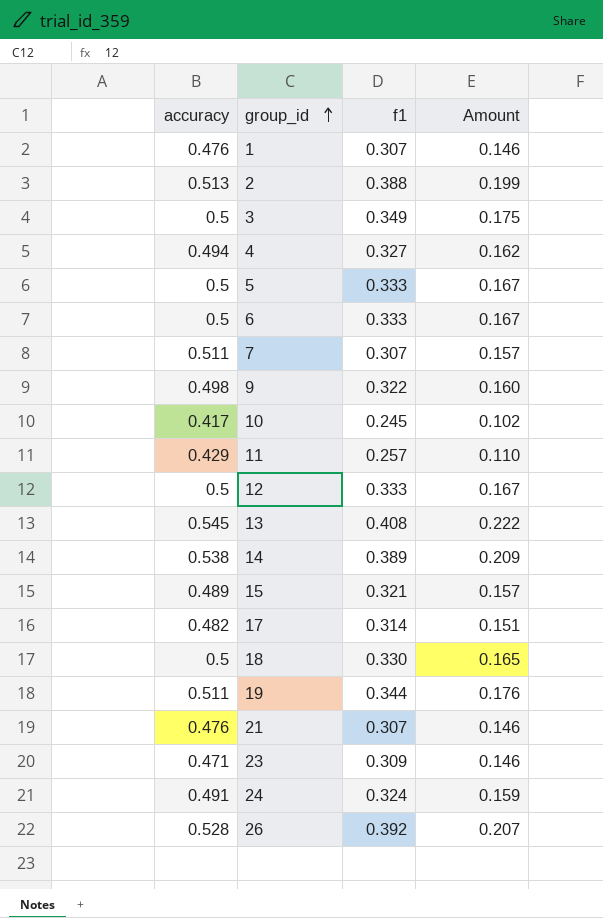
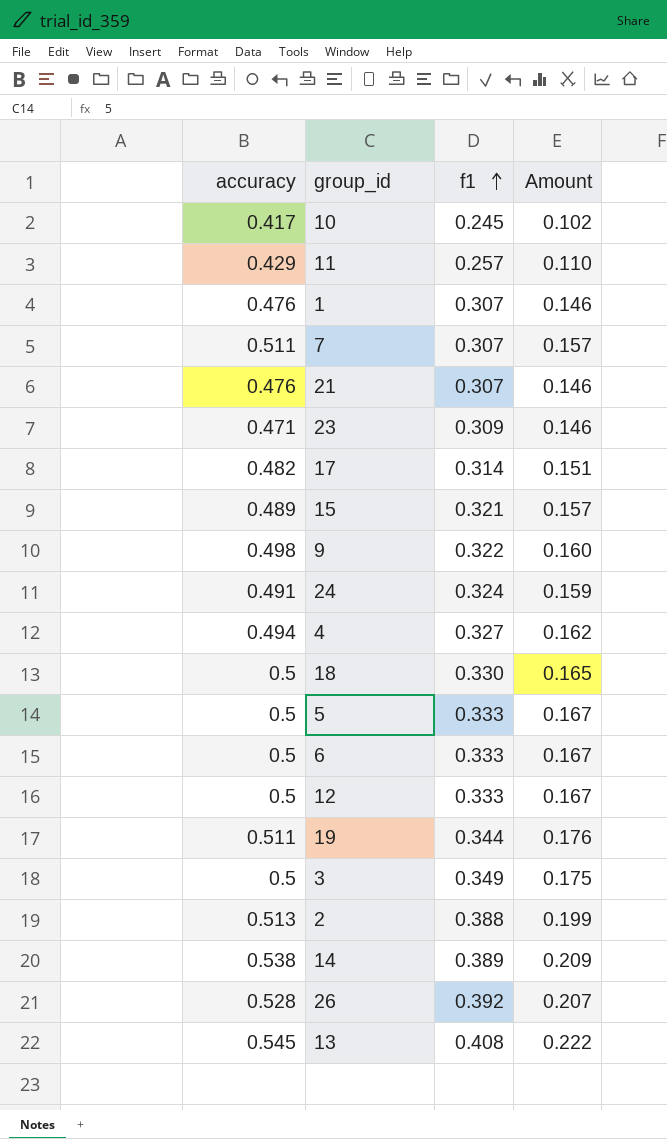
row order: group_id ascending -> f1 ascending

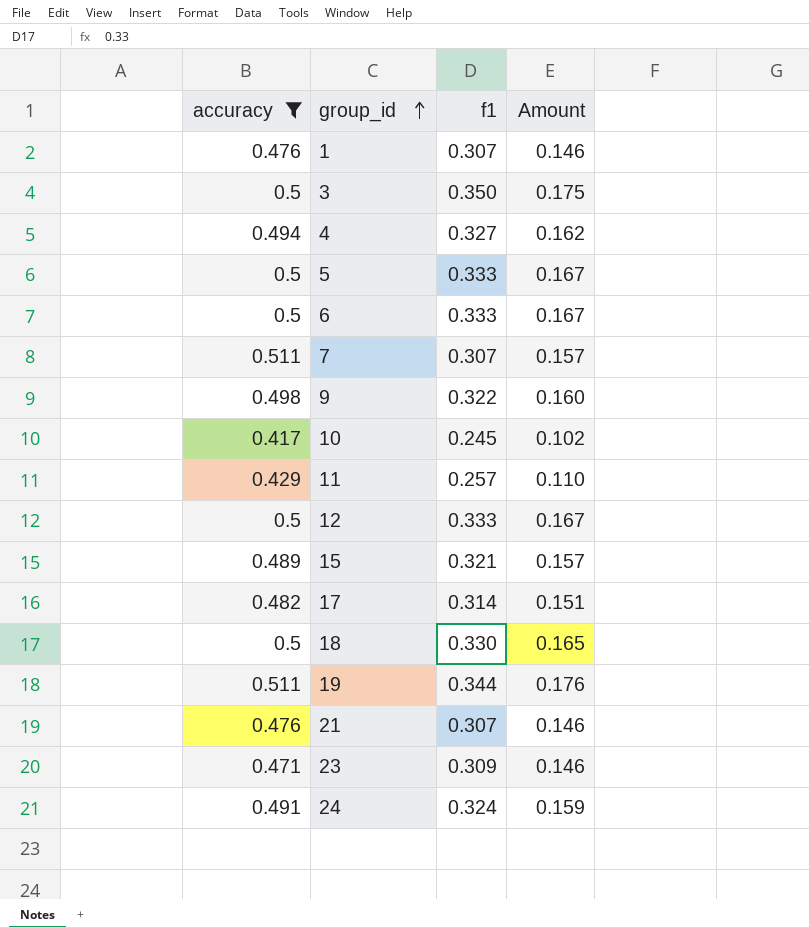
filter: none -> accuracy <= 0.511
row order: f1 ascending -> group_id ascending
3 | f1: 0.349 -> 0.350

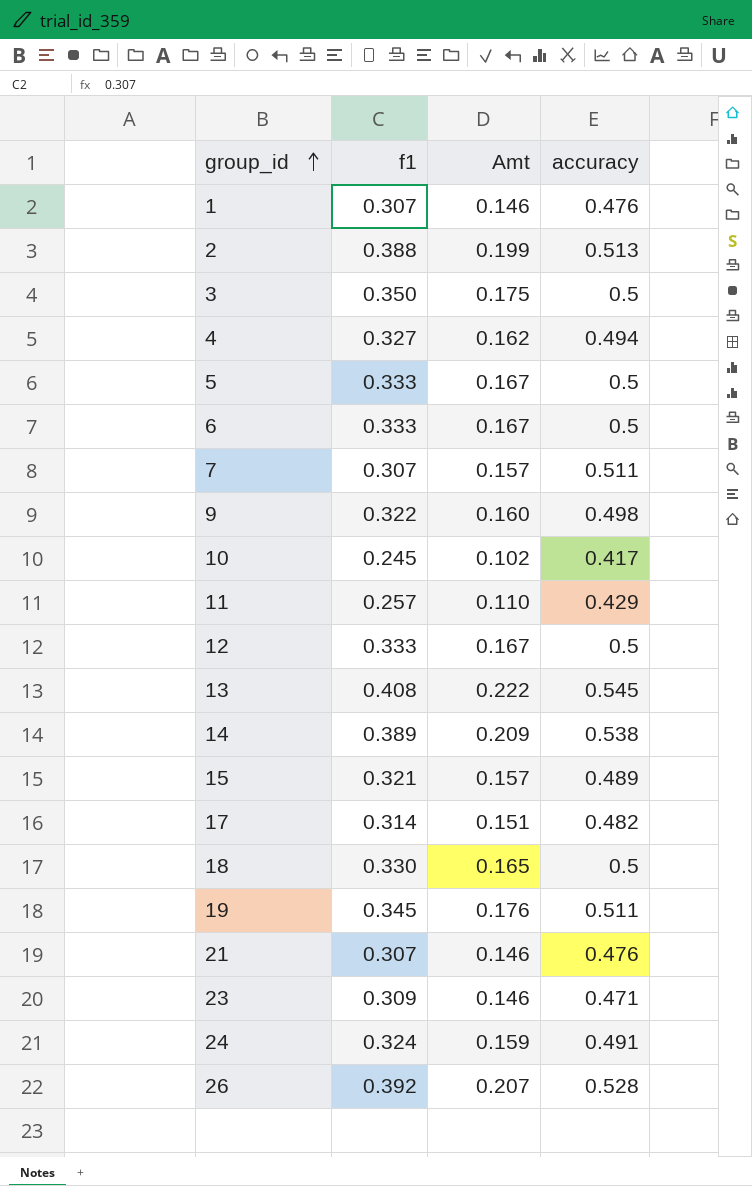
filter: accuracy <= 0.511 -> none
column name: Amount -> Amt
column accuracy | position: 1 -> 4
19 | f1: 0.344 -> 0.345

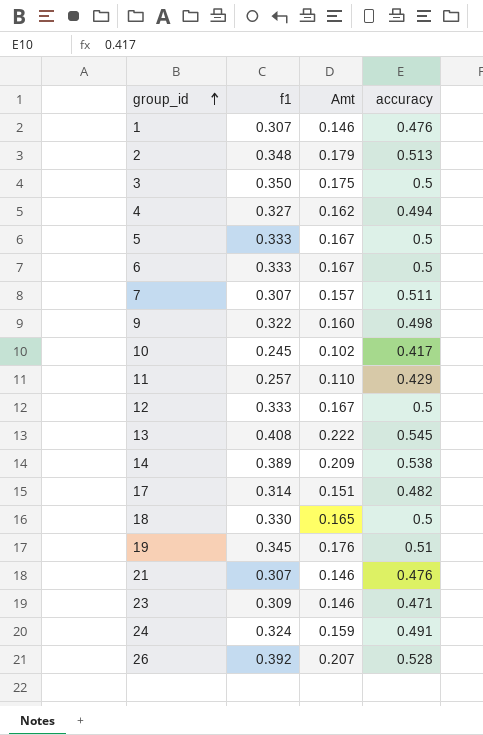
row 15: 0.321 | 0.157 | 0.489 -> none
2 | f1: 0.388 -> 0.348
2 | Amt: 0.199 -> 0.179
19 | accuracy: 0.511 -> 0.51

